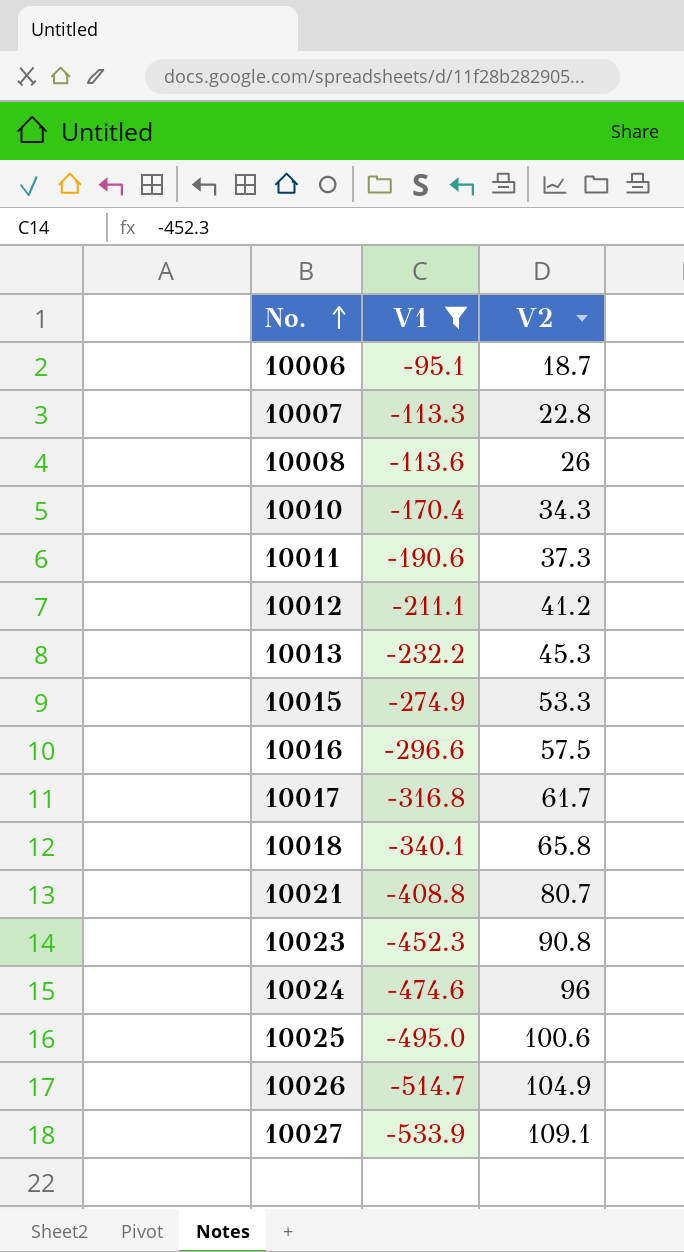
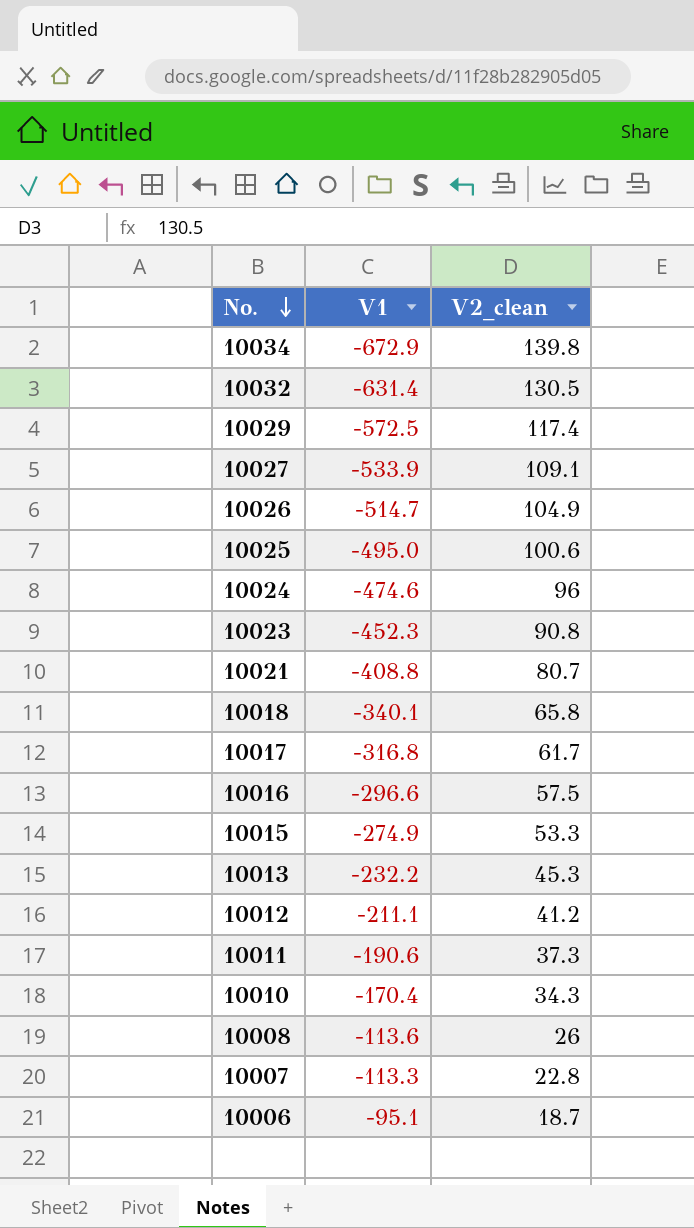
filter: V1 >= -533.9 -> none
row order: No. ascending -> No. descending
column name: V2 -> V2_clean

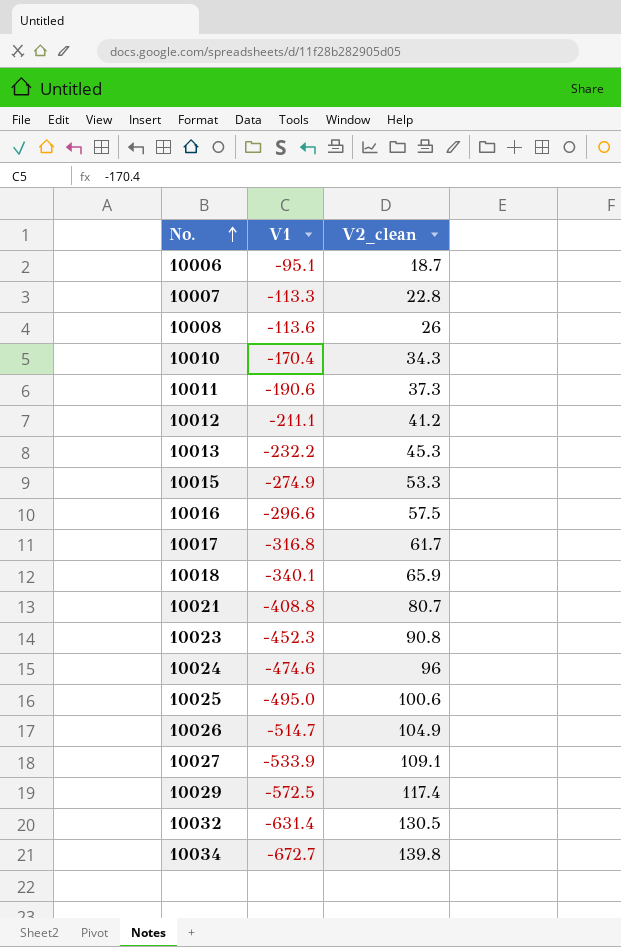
row order: No. descending -> No. ascending
10018 | V2_clean: 65.8 -> 65.9
10034 | V1: -672.9 -> -672.7

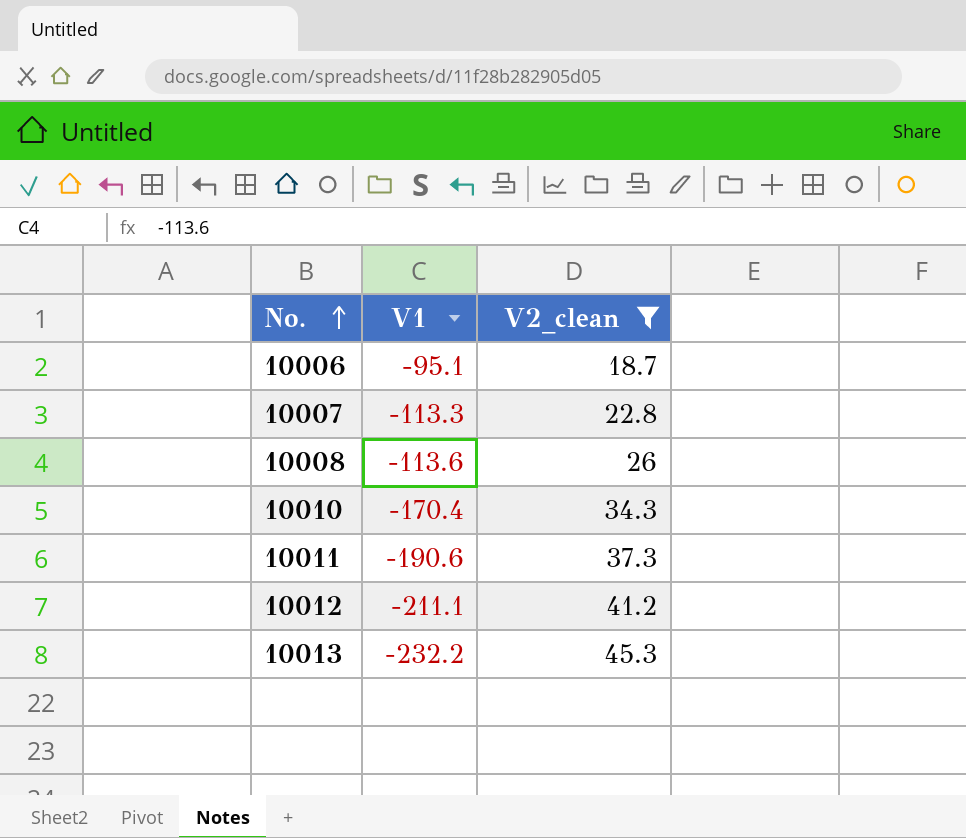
filter: none -> V2_clean <= 45.3

